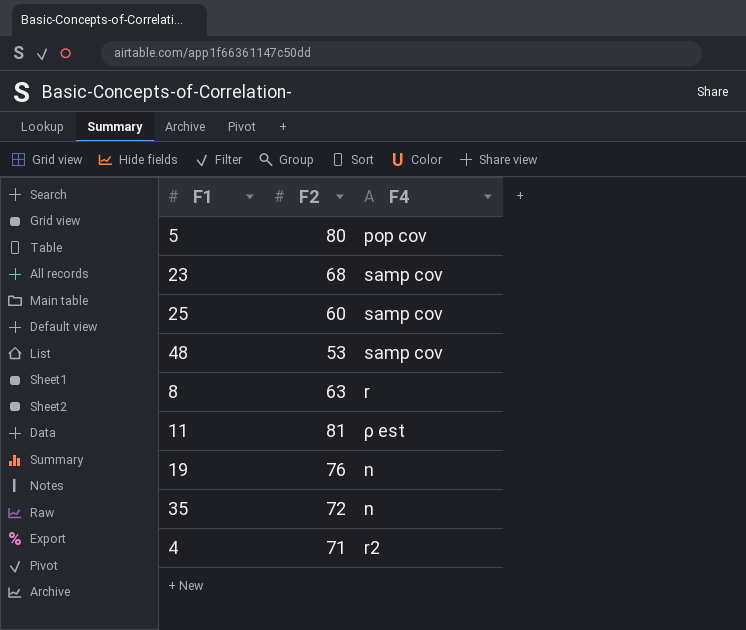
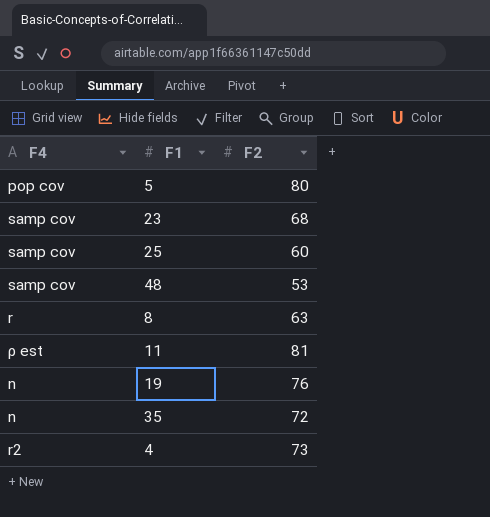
column F4 | position: 3 -> 1
4 | F2: 71 -> 73

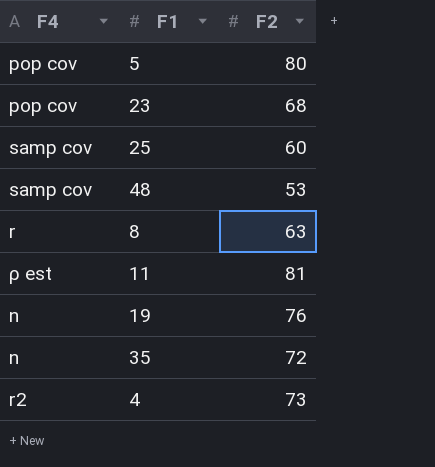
23 | F4: samp cov -> pop cov

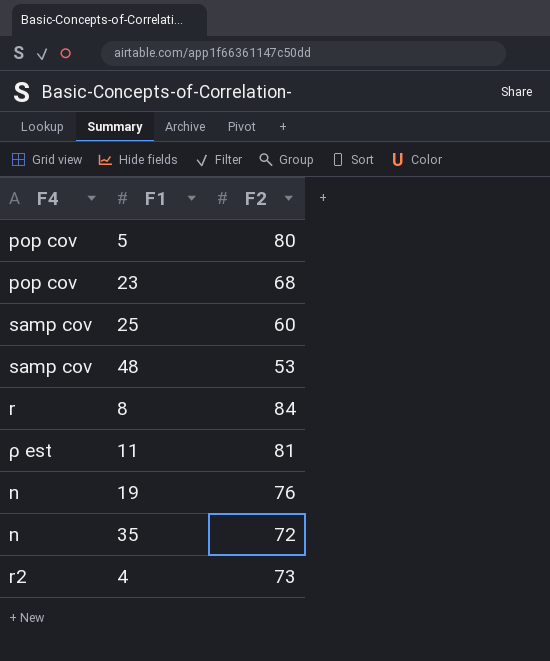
8 | F2: 63 -> 84

